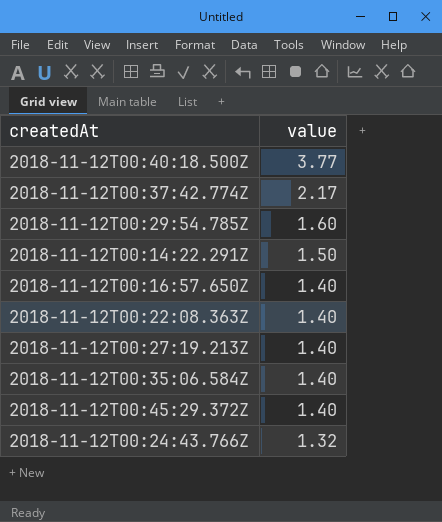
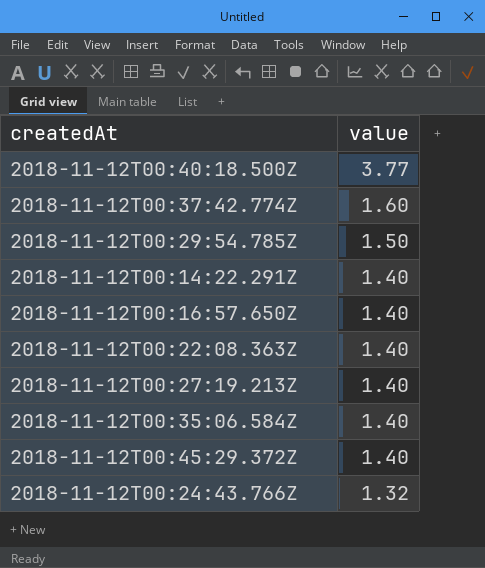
2018-11-12T00:37:42.774Z | value: 2.17 -> 1.60
2018-11-12T00:29:54.785Z | value: 1.60 -> 1.50
2018-11-12T00:14:22.291Z | value: 1.50 -> 1.40

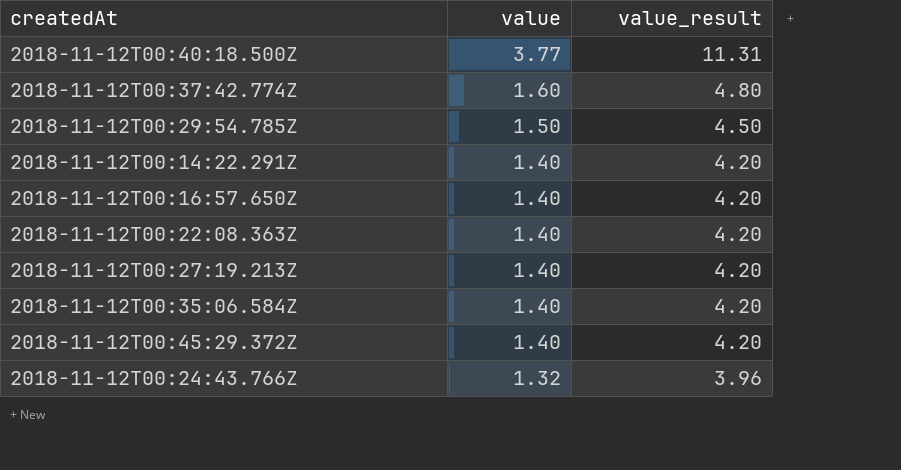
column value_result | formula: none -> [value] * 3

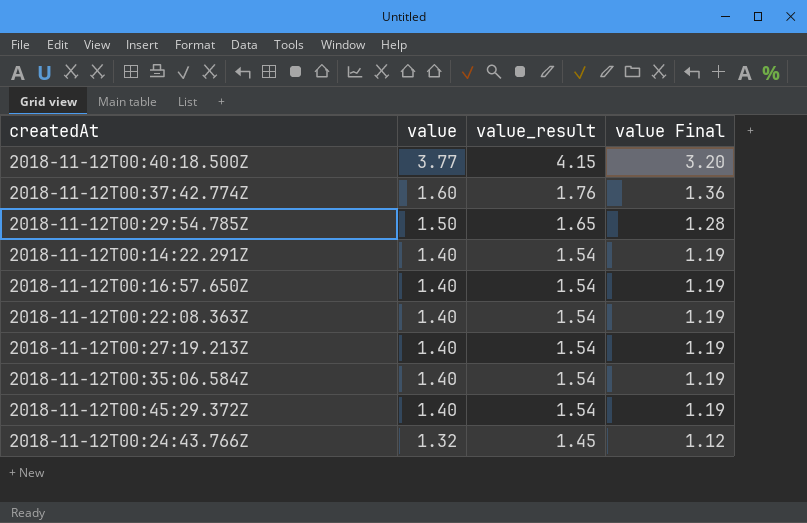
column value_result | formula: [value] * 3 -> [value] * 1.1
column value Final | formula: none -> [value] * 0.85

